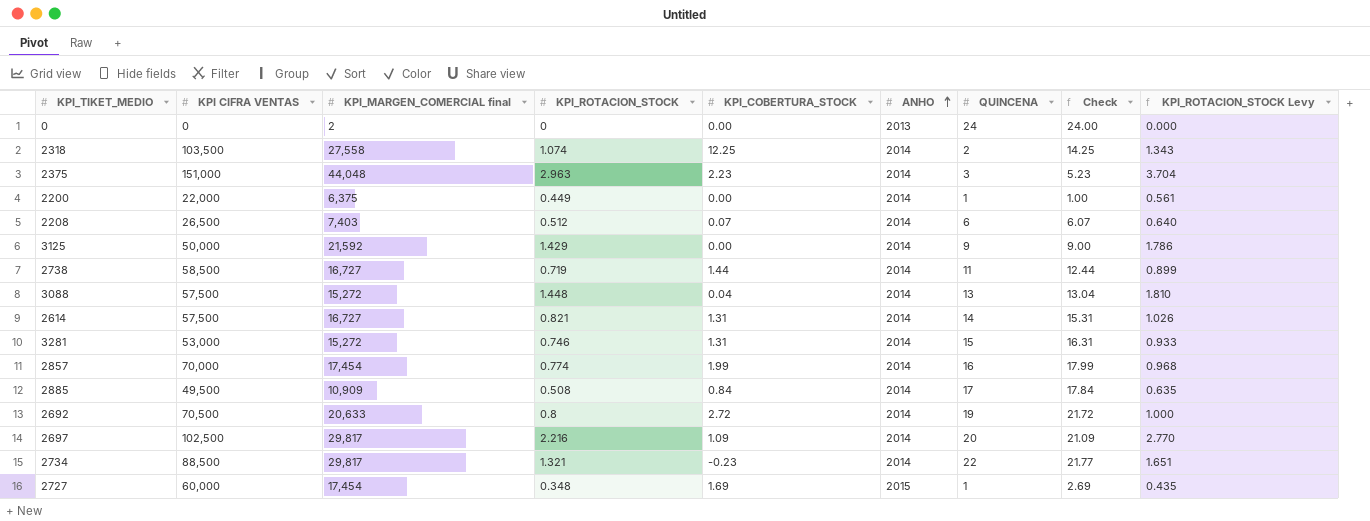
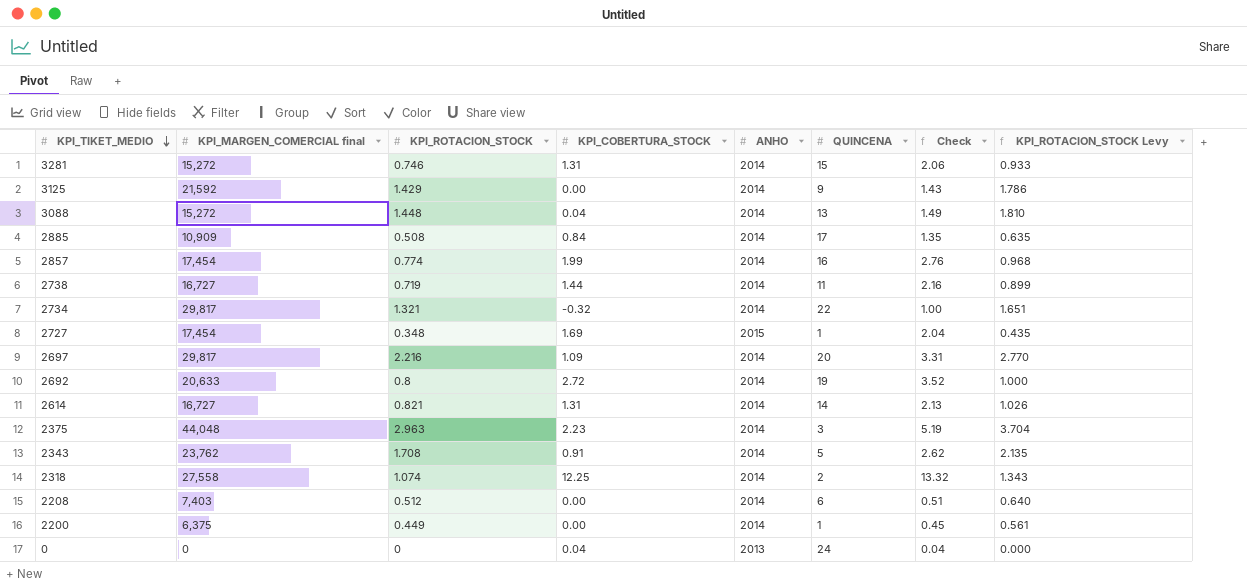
row order: ANHO ascending -> KPI_TIKET_MEDIO descending
column KPI CIFRA VENTAS | position: 2 -> none
column Check | formula: [KPI_COBERTURA_STOCK] + [QUINCENA] -> [KPI_ROTACION_STOCK] + [KPI_COBERTURA_STOCK]
2734 | KPI_COBERTURA_STOCK: -0.23 -> -0.32
row 2343: none -> 23,762 | 1.708 | 0.91 | 2014 | 5 | 2.62 | 2.135
2208 | KPI_COBERTURA_STOCK: 0.07 -> 0.00
0 | KPI_MARGEN_COMERCIAL final: 2 -> 0
0 | KPI_COBERTURA_STOCK: 0.00 -> 0.04

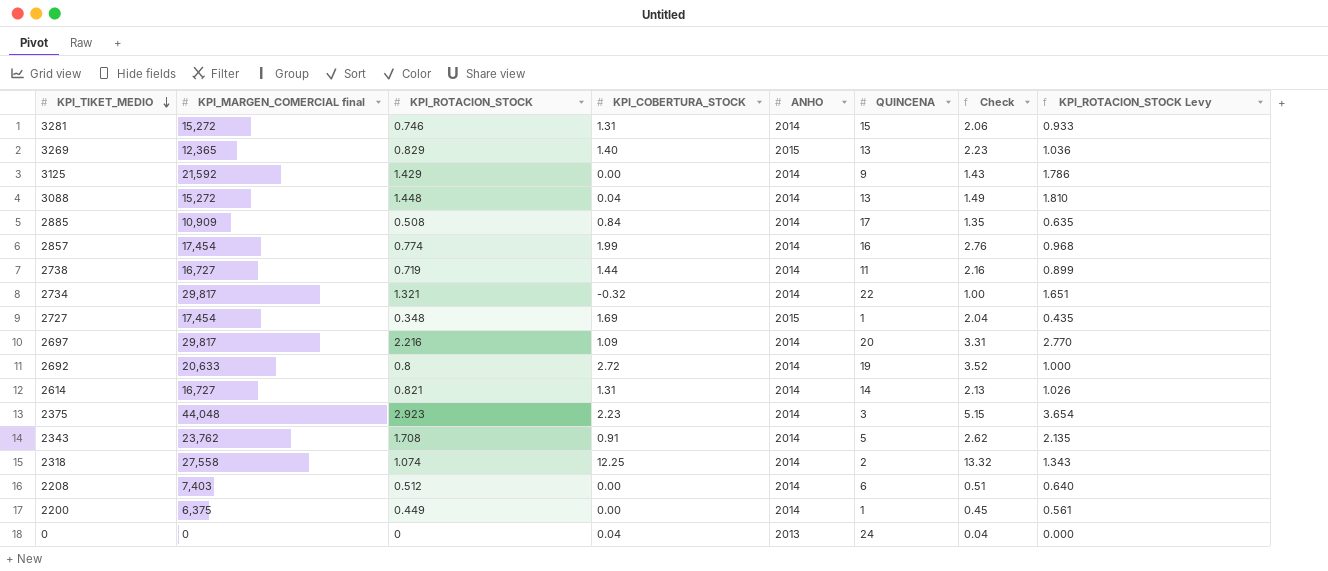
row 3269: none -> 12,365 | 0.829 | 1.40 | 2015 | 13 | 2.23 | 1.036
2375 | KPI_ROTACION_STOCK: 2.963 -> 2.923
2375 | Check: 5.19 -> 5.15
2375 | KPI_ROTACION_STOCK Levy: 3.704 -> 3.654

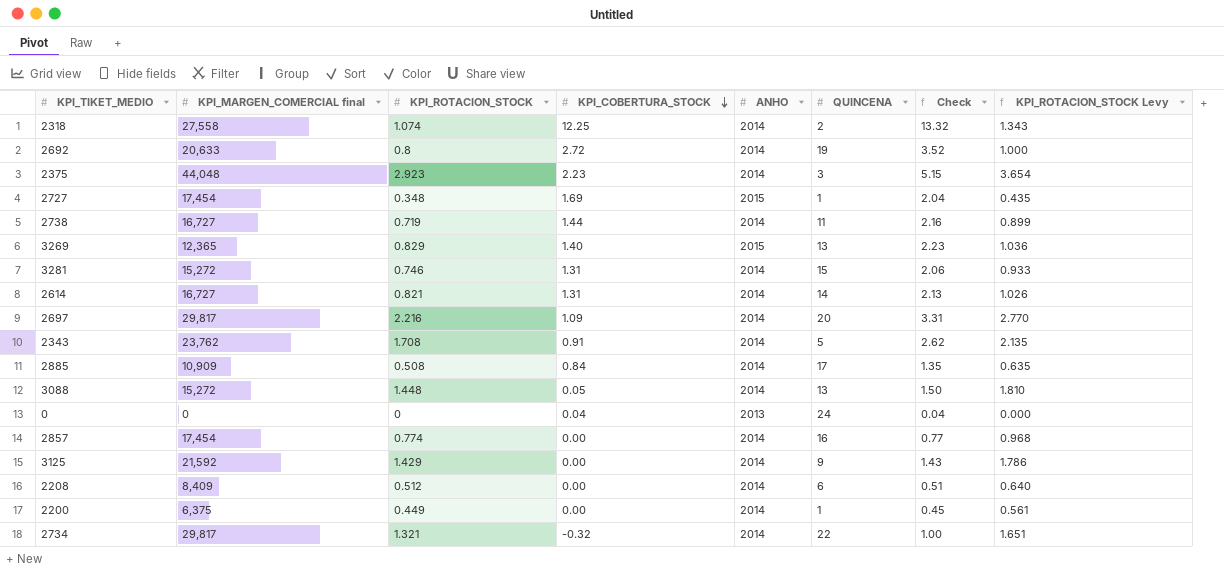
row order: KPI_TIKET_MEDIO descending -> KPI_COBERTURA_STOCK descending
3088 | KPI_COBERTURA_STOCK: 0.04 -> 0.05
3088 | Check: 1.49 -> 1.50
2857 | KPI_COBERTURA_STOCK: 1.99 -> 0.00
2857 | Check: 2.76 -> 0.77
2208 | KPI_MARGEN_COMERCIAL final: 7,403 -> 8,409

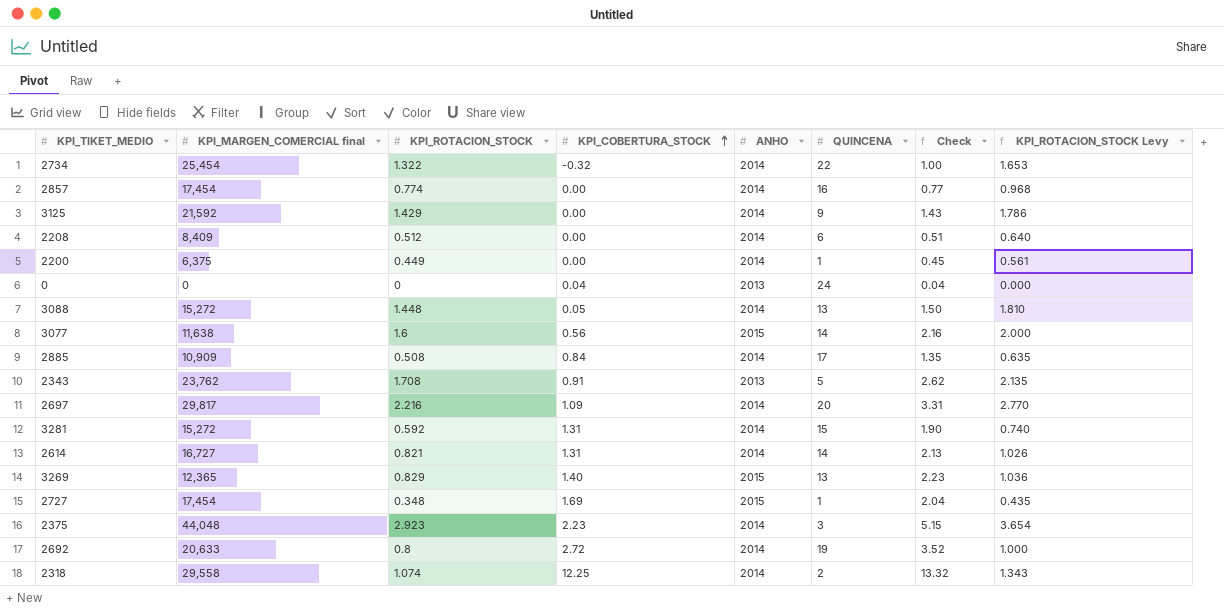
row order: KPI_COBERTURA_STOCK descending -> KPI_COBERTURA_STOCK ascending
row 2738: 16,727 | 0.719 | 1.44 | 2014 | 11 | 2.16 | 0.899 -> none
2734 | KPI_MARGEN_COMERCIAL final: 29,817 -> 25,454
2734 | KPI_ROTACION_STOCK: 1.321 -> 1.322
2734 | KPI_ROTACION_STOCK Levy: 1.651 -> 1.653
row 3077: none -> 11,638 | 1.6 | 0.56 | 2015 | 14 | 2.16 | 2.000
2343 | ANHO: 2014 -> 2013
3281 | KPI_ROTACION_STOCK: 0.746 -> 0.592
3281 | Check: 2.06 -> 1.90
3281 | KPI_ROTACION_STOCK Levy: 0.933 -> 0.740
2318 | KPI_MARGEN_COMERCIAL final: 27,558 -> 29,558

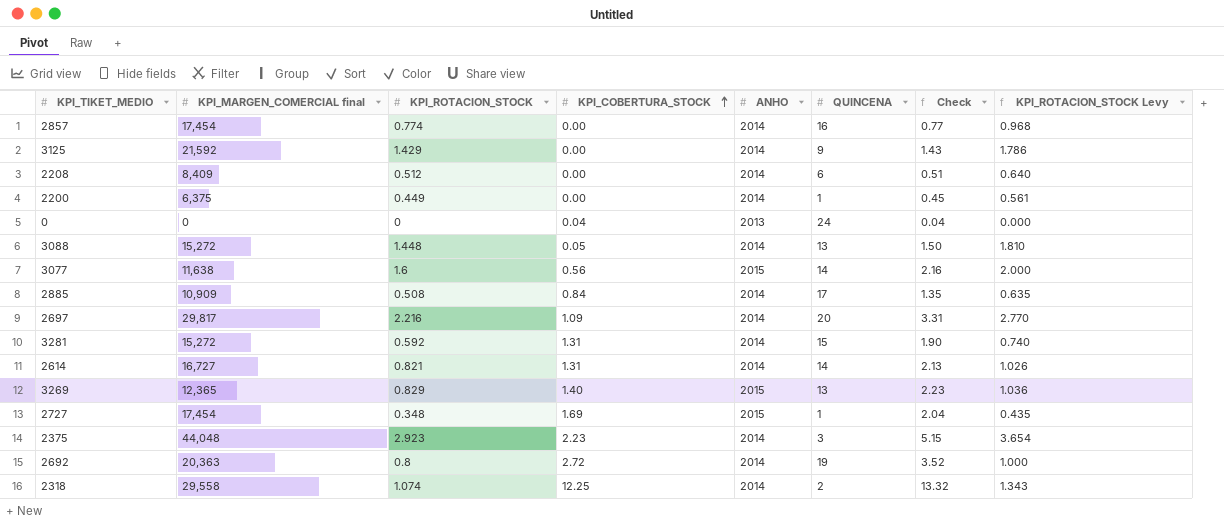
row 2734: 25,454 | 1.322 | -0.32 | 2014 | 22 | 1.00 | 1.653 -> none
row 2343: 23,762 | 1.708 | 0.91 | 2013 | 5 | 2.62 | 2.135 -> none
2692 | KPI_MARGEN_COMERCIAL final: 20,633 -> 20,363

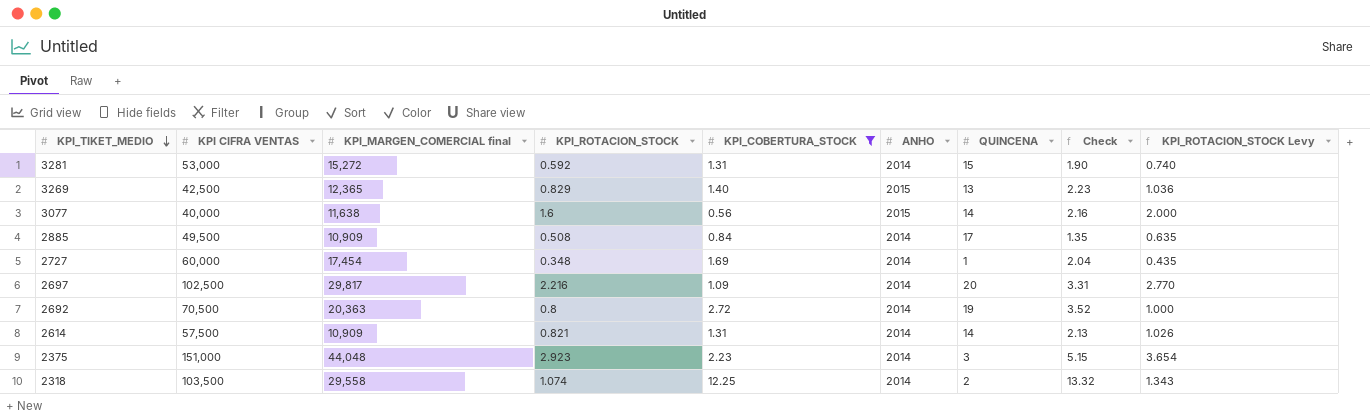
filter: none -> KPI_COBERTURA_STOCK >= 0.56
row order: KPI_COBERTURA_STOCK ascending -> KPI_TIKET_MEDIO descending
column KPI CIFRA VENTAS | position: none -> 2
2727 | ANHO: 2015 -> 2014
2614 | KPI_MARGEN_COMERCIAL final: 16,727 -> 10,909

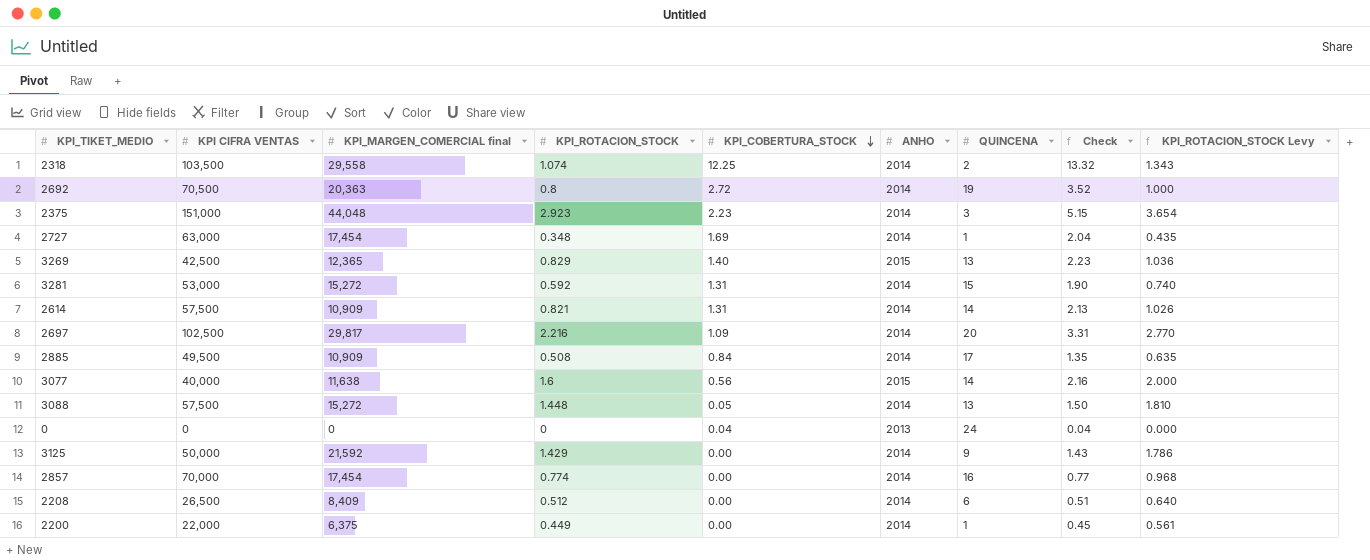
filter: KPI_COBERTURA_STOCK >= 0.56 -> none
row order: KPI_TIKET_MEDIO descending -> KPI_COBERTURA_STOCK descending
2727 | KPI CIFRA VENTAS: 60,000 -> 63,000

